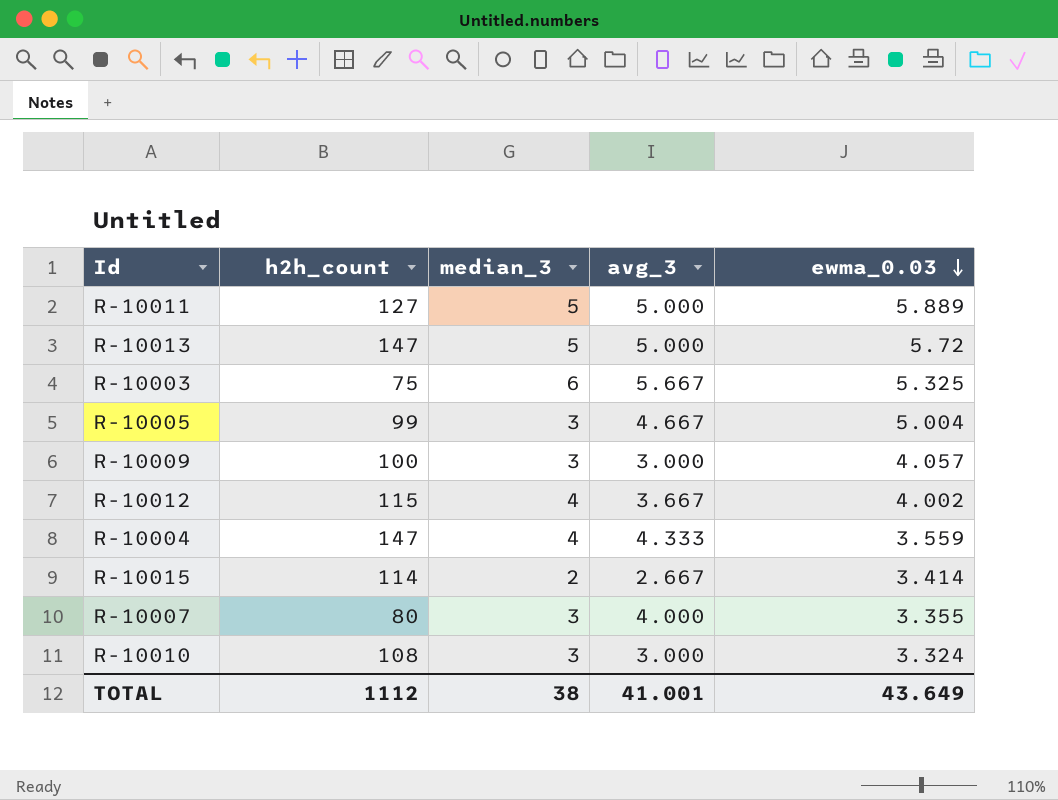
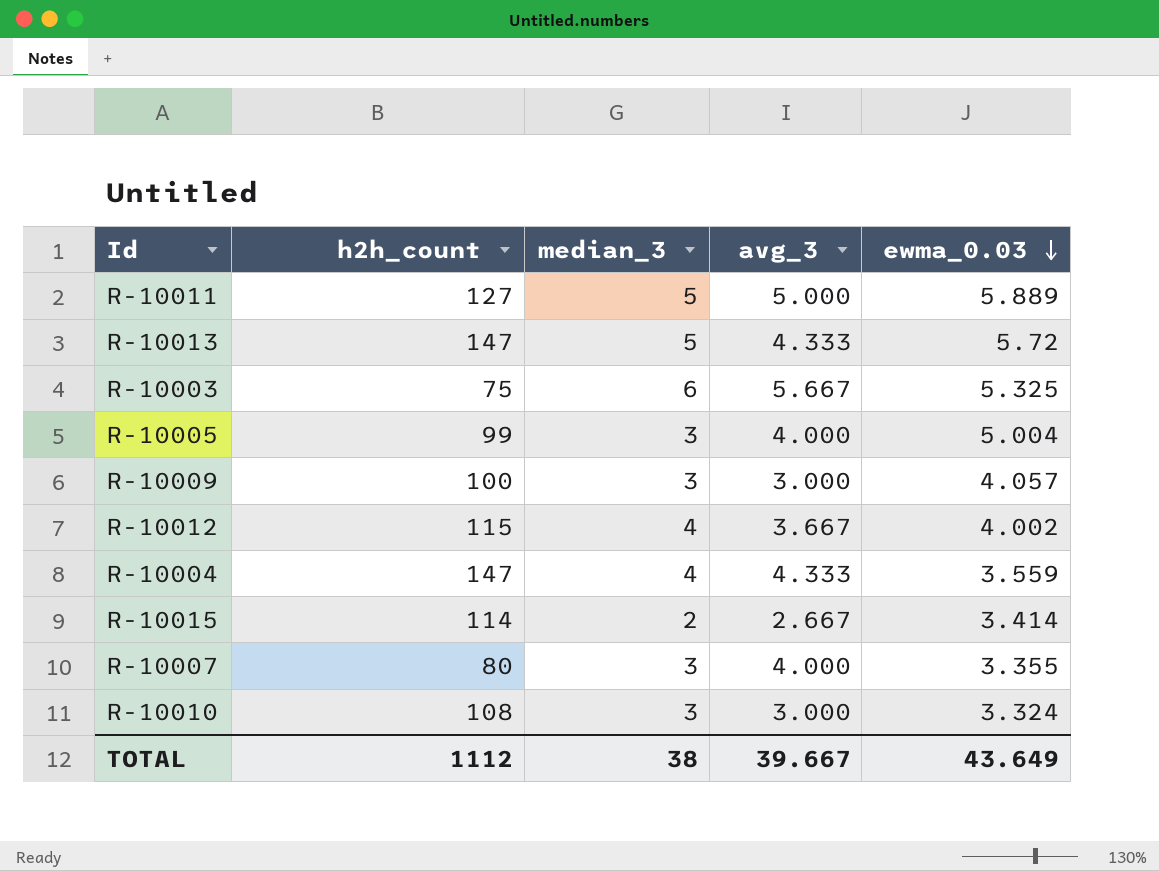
R-10013 | avg_3: 5.000 -> 4.333
R-10005 | avg_3: 4.667 -> 4.000
TOTAL | avg_3: 41.001 -> 39.667

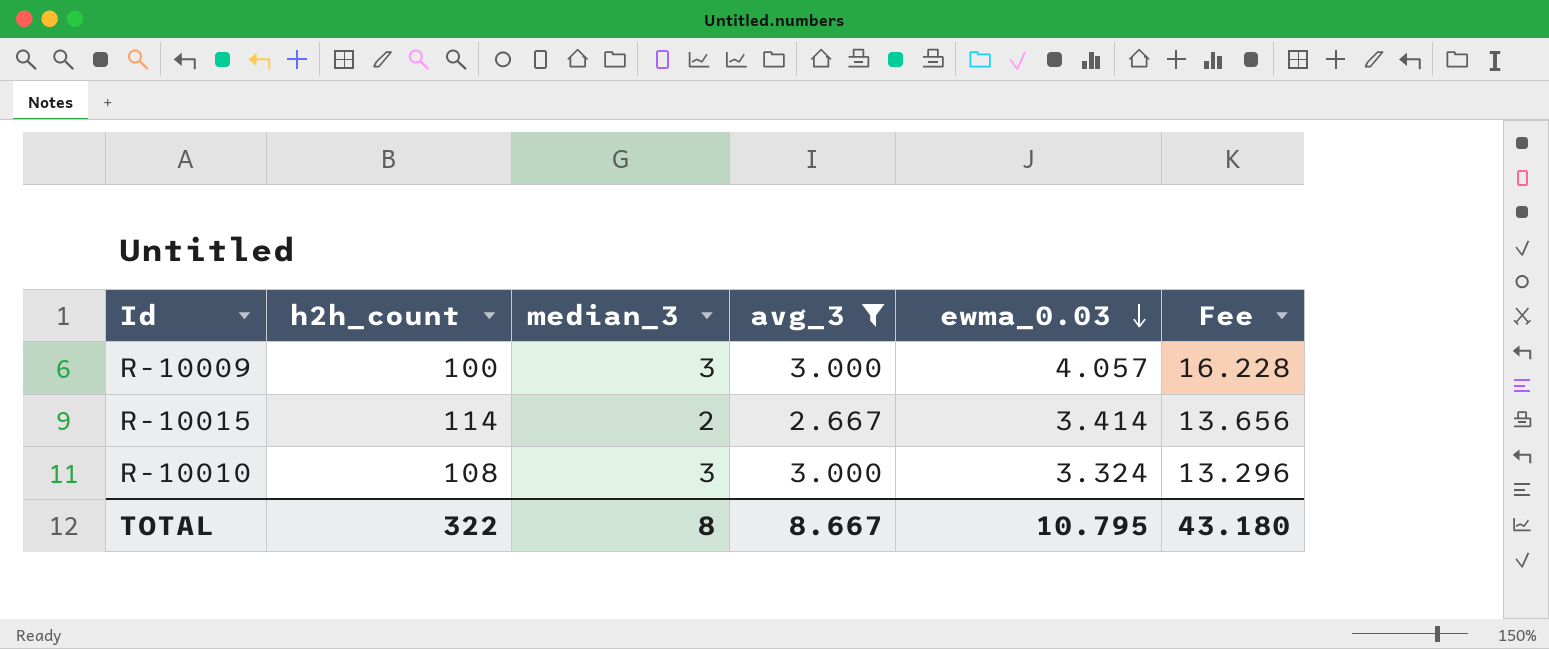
filter: none -> avg_3 <= 3.000
column Fee | formula: none -> [ewma_0.03] * 4
TOTAL | h2h_count: 1112 -> 322
TOTAL | median_3: 38 -> 8
TOTAL | avg_3: 39.667 -> 8.667
TOTAL | ewma_0.03: 43.649 -> 10.795

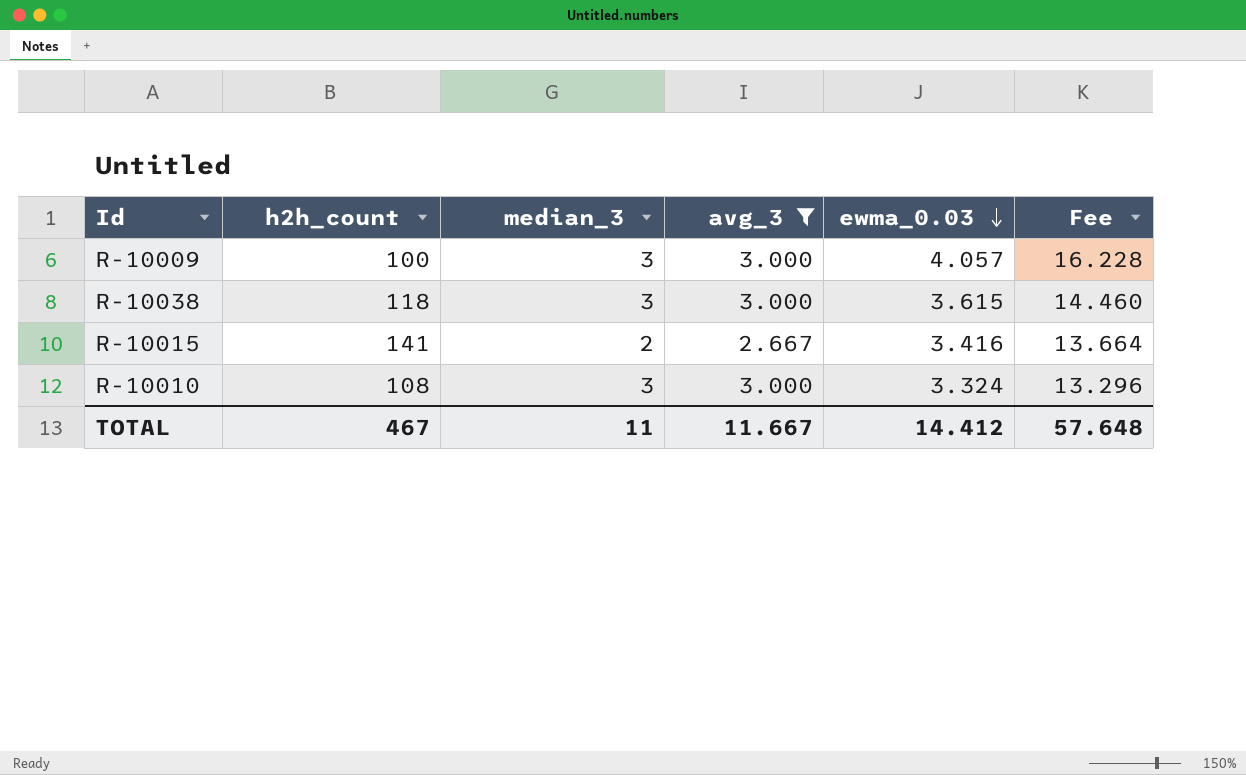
row R-10038: none -> 118 | 3 | 3.000 | 3.615 | 14.460
R-10015 | h2h_count: 114 -> 141
R-10015 | ewma_0.03: 3.414 -> 3.416
R-10015 | Fee: 13.656 -> 13.664
TOTAL | h2h_count: 322 -> 467
TOTAL | median_3: 8 -> 11
TOTAL | avg_3: 8.667 -> 11.667
TOTAL | ewma_0.03: 10.795 -> 14.412
TOTAL | Fee: 43.180 -> 57.648

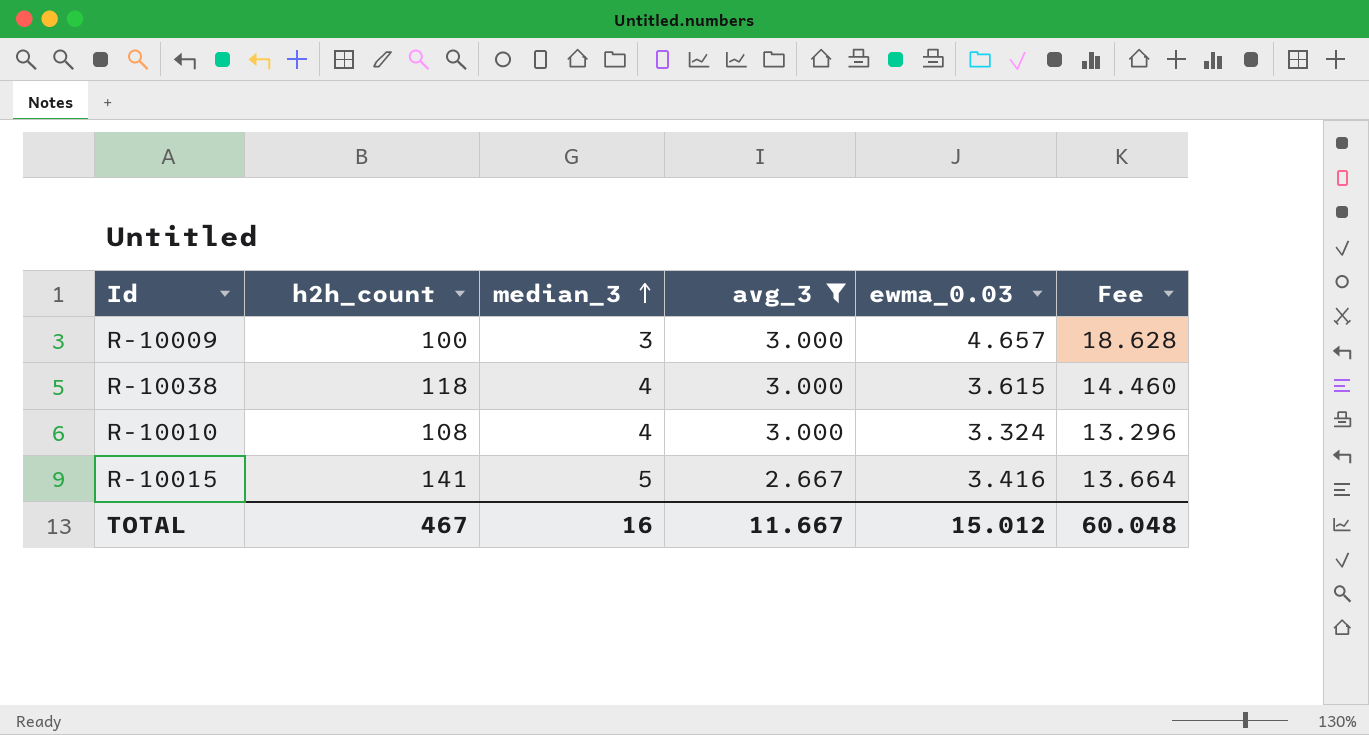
row order: ewma_0.03 descending -> median_3 ascending
R-10009 | ewma_0.03: 4.057 -> 4.657
R-10009 | Fee: 16.228 -> 18.628
R-10038 | median_3: 3 -> 4
R-10010 | median_3: 3 -> 4
R-10015 | median_3: 2 -> 5
TOTAL | median_3: 11 -> 16
TOTAL | ewma_0.03: 14.412 -> 15.012
TOTAL | Fee: 57.648 -> 60.048

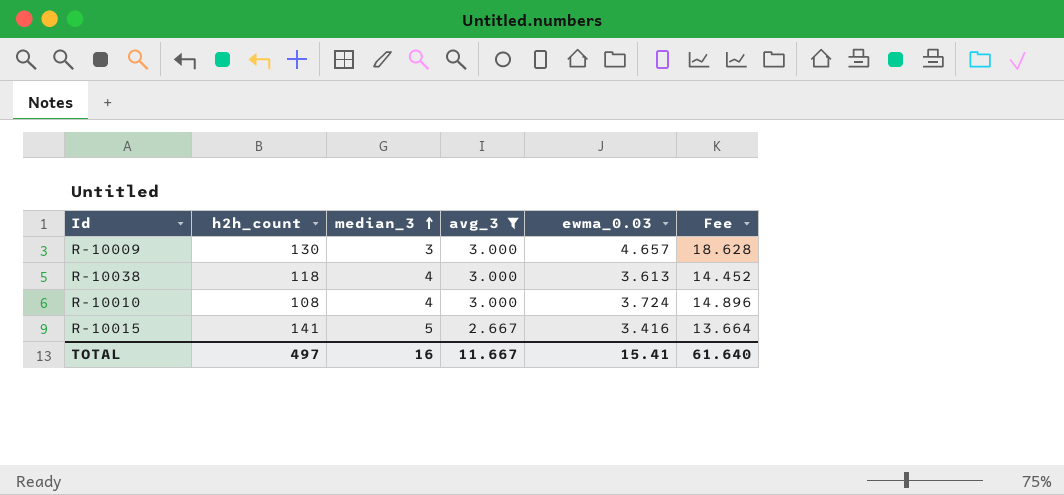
R-10009 | h2h_count: 100 -> 130
R-10038 | ewma_0.03: 3.615 -> 3.613
R-10038 | Fee: 14.460 -> 14.452
R-10010 | ewma_0.03: 3.324 -> 3.724
R-10010 | Fee: 13.296 -> 14.896
TOTAL | h2h_count: 467 -> 497
TOTAL | ewma_0.03: 15.012 -> 15.41
TOTAL | Fee: 60.048 -> 61.640

